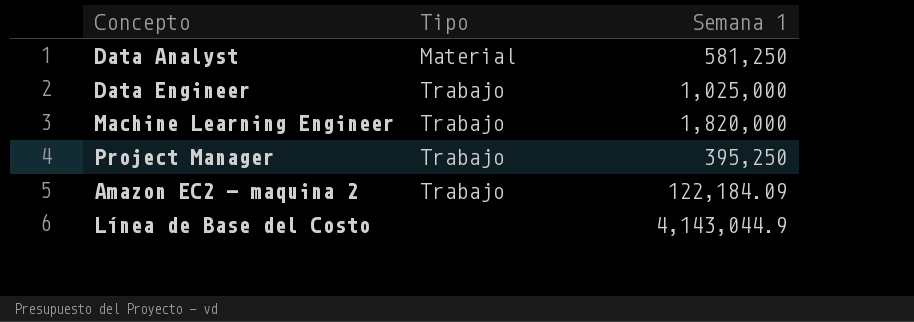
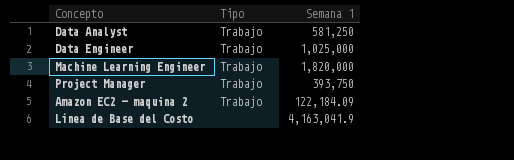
Data Analyst | Tipo: Material -> Trabajo
Project Manager | Semana 1: 395,250 -> 393,750
Línea de Base del Costo | Semana 1: 4,143,044.9 -> 4,163,041.9

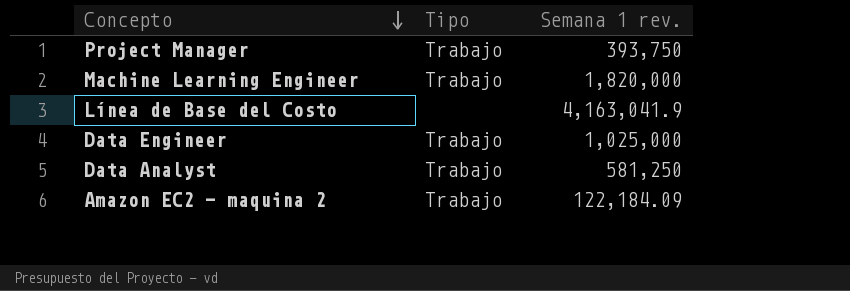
row order: none -> Concepto descending
column name: Semana 1 -> Semana 1 rev.

